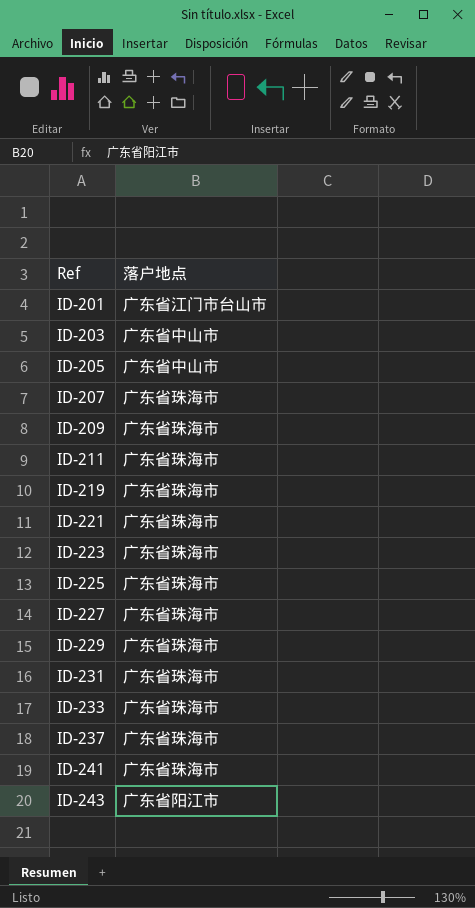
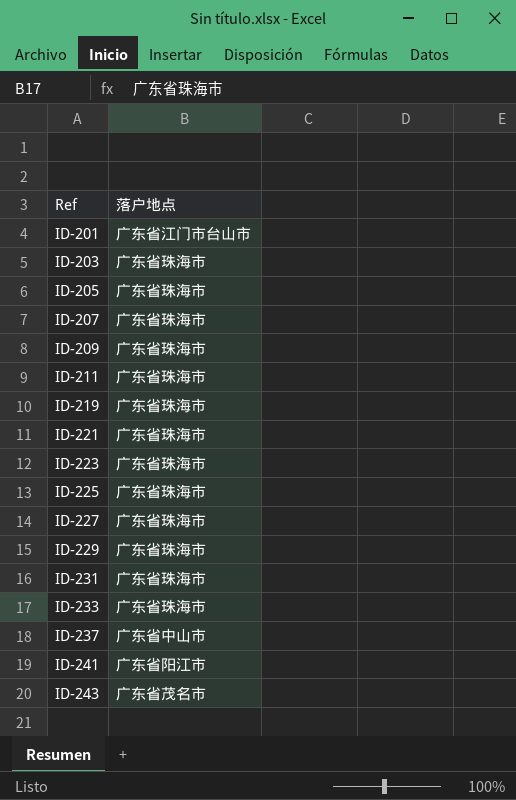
ID-203 | 落户地点: 广东省中山市 -> 广东省珠海市
ID-205 | 落户地点: 广东省中山市 -> 广东省珠海市
ID-237 | 落户地点: 广东省珠海市 -> 广东省中山市
ID-241 | 落户地点: 广东省珠海市 -> 广东省阳江市
ID-243 | 落户地点: 广东省阳江市 -> 广东省茂名市

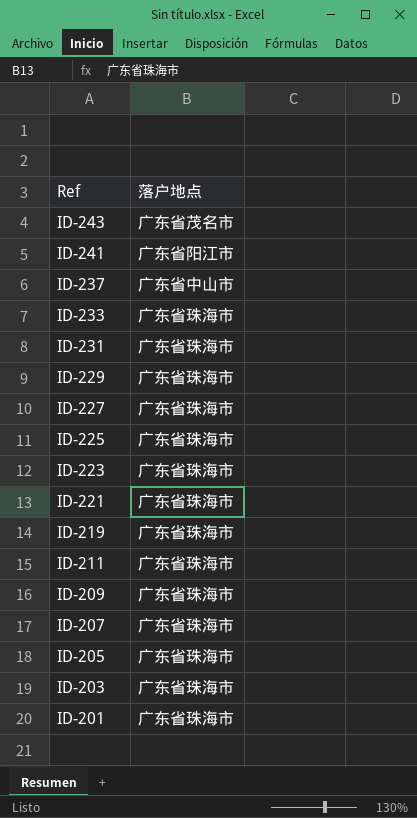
row order: Ref ascending -> Ref descending
ID-201 | 落户地点: 广东省江门市台山市 -> 广东省珠海市

